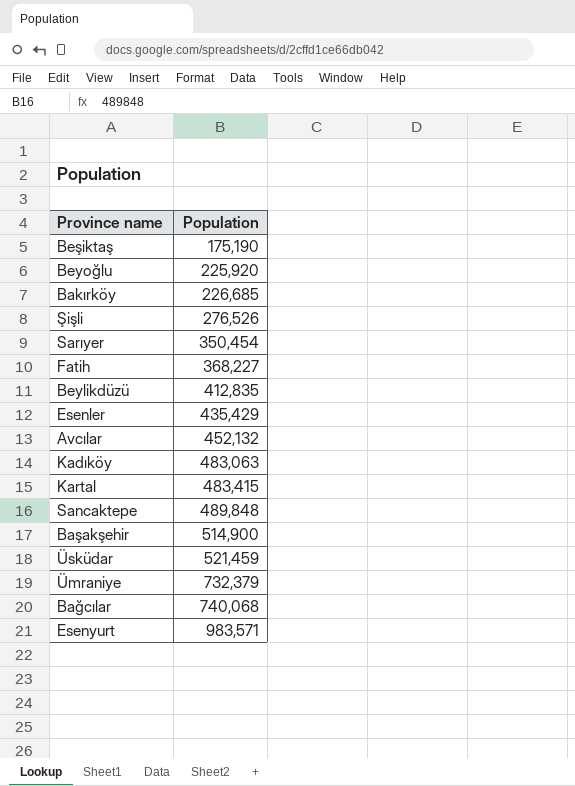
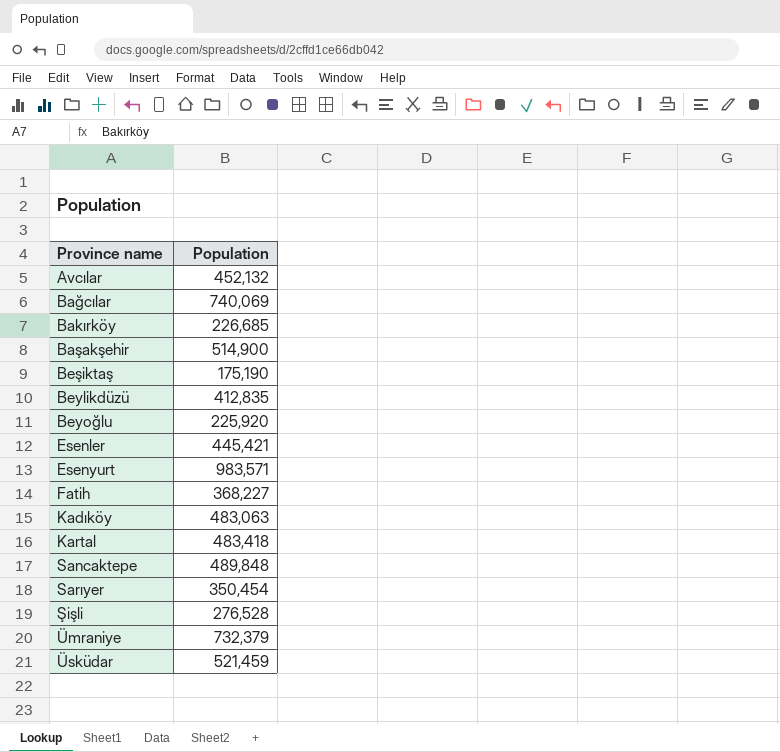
row order: Population ascending -> Province name ascending
Bağcılar | Population: 740,068 -> 740,069
Esenler | Population: 435,429 -> 445,421
Kartal | Population: 483,415 -> 483,418
Şişli | Population: 276,526 -> 276,528

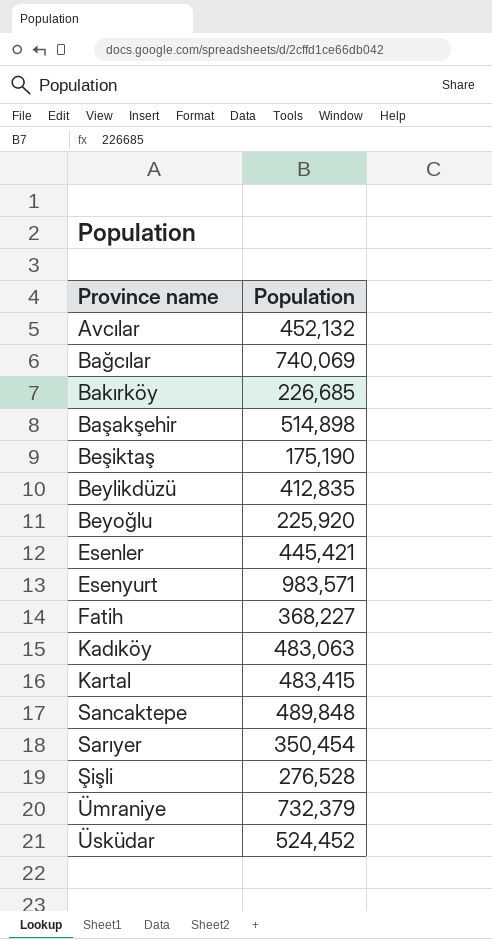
Başakşehir | Population: 514,900 -> 514,898
Kartal | Population: 483,418 -> 483,415
Üsküdar | Population: 521,459 -> 524,452

